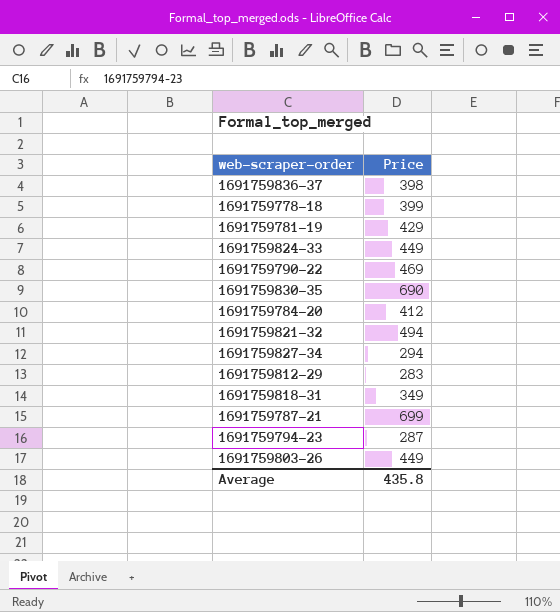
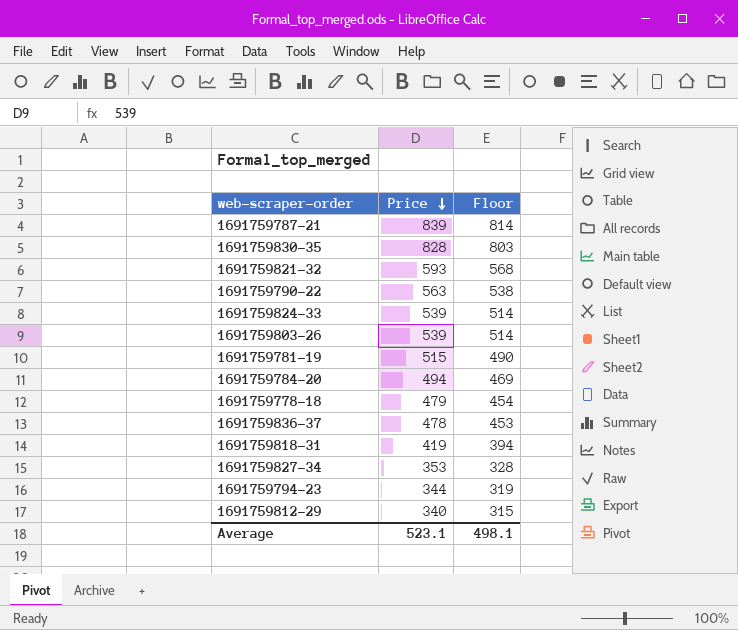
row order: none -> Price descending
column Floor | formula: none -> [Price] - 25
1691759787-21 | Price: 699 -> 839
1691759830-35 | Price: 690 -> 828
1691759821-32 | Price: 494 -> 593
1691759790-22 | Price: 469 -> 563
1691759824-33 | Price: 449 -> 539
1691759803-26 | Price: 449 -> 539
1691759781-19 | Price: 429 -> 515
1691759784-20 | Price: 412 -> 494
1691759778-18 | Price: 399 -> 479
1691759836-37 | Price: 398 -> 478
1691759818-31 | Price: 349 -> 419
1691759827-34 | Price: 294 -> 353
1691759794-23 | Price: 287 -> 344
1691759812-29 | Price: 283 -> 340
Average | Price: 435.8 -> 523.1

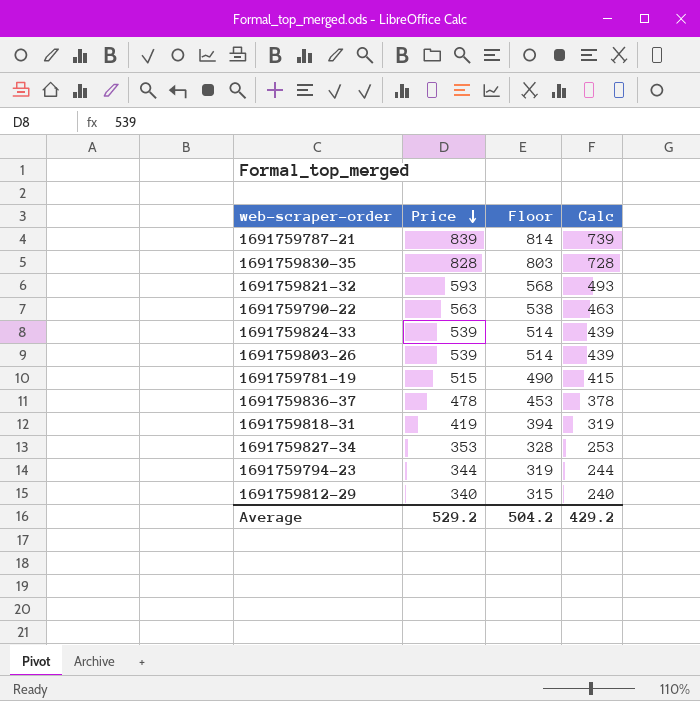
column Calc | formula: none -> [Price] - 100
row 1691759784-20: 494 | 469 -> none
row 1691759778-18: 479 | 454 -> none
Average | Price: 523.1 -> 529.2
Average | Floor: 498.1 -> 504.2

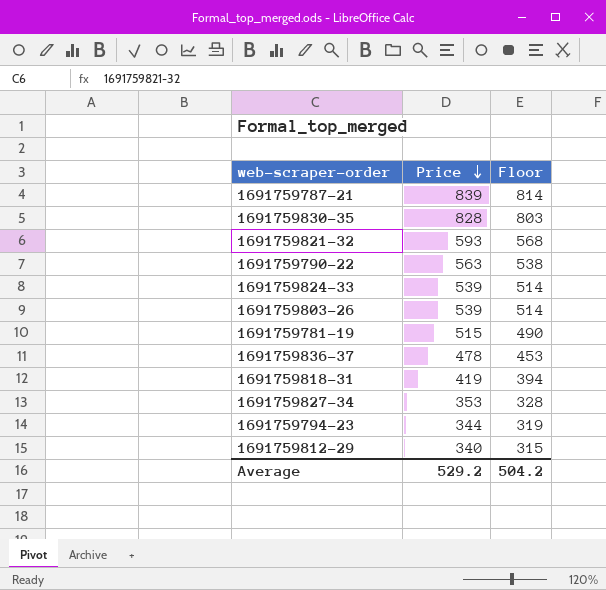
column Calc | formula: [Price] - 100 -> none

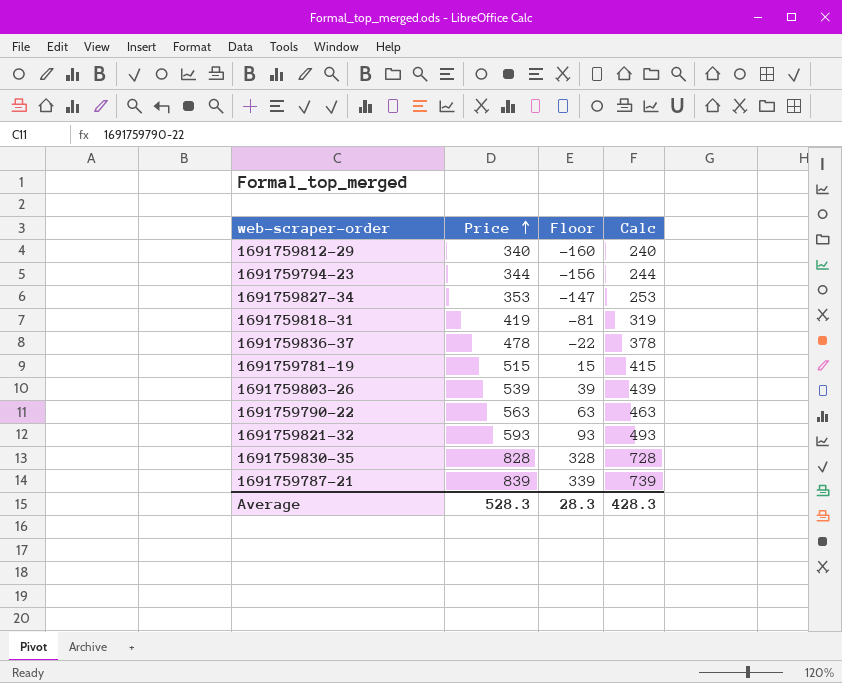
row order: Price descending -> Price ascending
column Floor | formula: [Price] - 25 -> [Price] - 500
column Calc | formula: none -> [Price] - 100
row 1691759824-33: 539 | 514 -> none
Average | Price: 529.2 -> 528.3
Average | Floor: 504.2 -> 28.3

